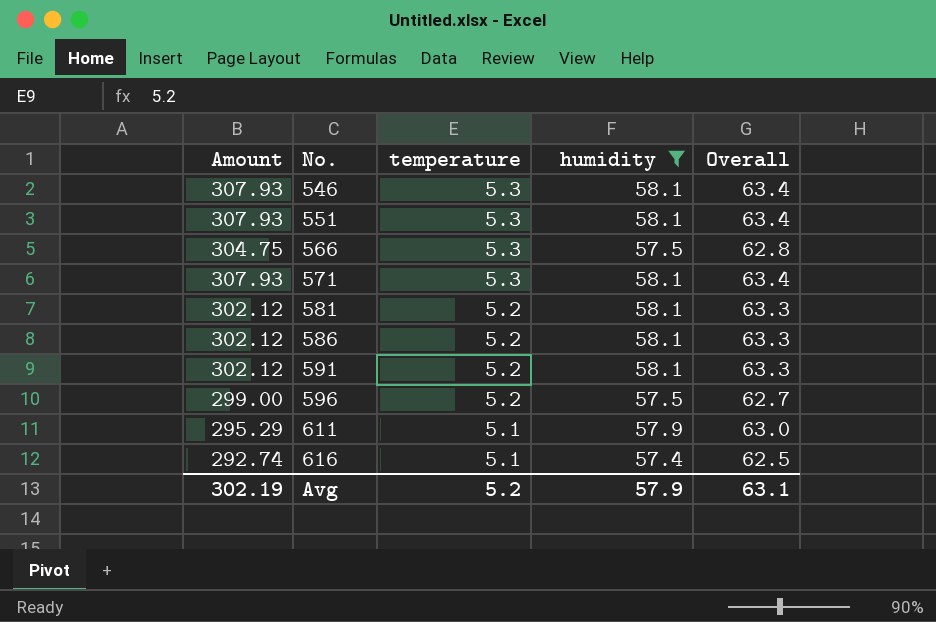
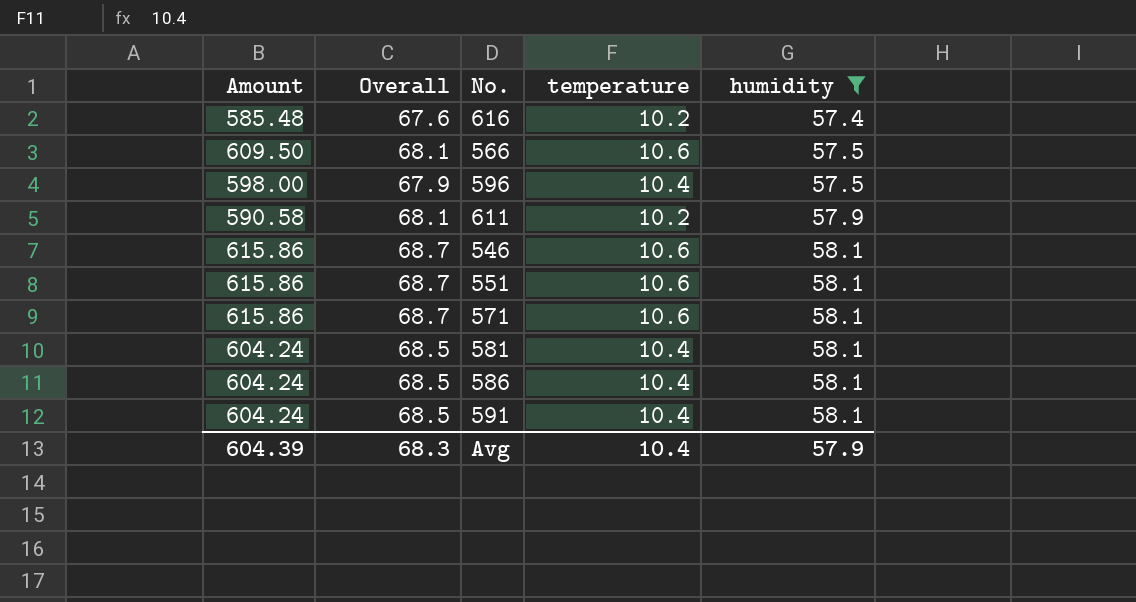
row order: No. ascending -> humidity ascending
column Overall | position: 5 -> 2
616 | Amount: 292.74 -> 585.48
616 | Overall: 62.5 -> 67.6
616 | temperature: 5.1 -> 10.2
566 | Amount: 304.75 -> 609.50
566 | Overall: 62.8 -> 68.1
566 | temperature: 5.3 -> 10.6
596 | Amount: 299.00 -> 598.00
596 | Overall: 62.7 -> 67.9
596 | temperature: 5.2 -> 10.4
611 | Amount: 295.29 -> 590.58
611 | Overall: 63.0 -> 68.1
611 | temperature: 5.1 -> 10.2
546 | Amount: 307.93 -> 615.86
546 | Overall: 63.4 -> 68.7
546 | temperature: 5.3 -> 10.6
551 | Amount: 307.93 -> 615.86
551 | Overall: 63.4 -> 68.7
551 | temperature: 5.3 -> 10.6
571 | Amount: 307.93 -> 615.86
571 | Overall: 63.4 -> 68.7
571 | temperature: 5.3 -> 10.6
581 | Amount: 302.12 -> 604.24
581 | Overall: 63.3 -> 68.5
581 | temperature: 5.2 -> 10.4
586 | Amount: 302.12 -> 604.24
586 | Overall: 63.3 -> 68.5
586 | temperature: 5.2 -> 10.4
591 | Amount: 302.12 -> 604.24
591 | Overall: 63.3 -> 68.5
591 | temperature: 5.2 -> 10.4
Avg | Amount: 302.19 -> 604.39
Avg | Overall: 63.1 -> 68.3
Avg | temperature: 5.2 -> 10.4

